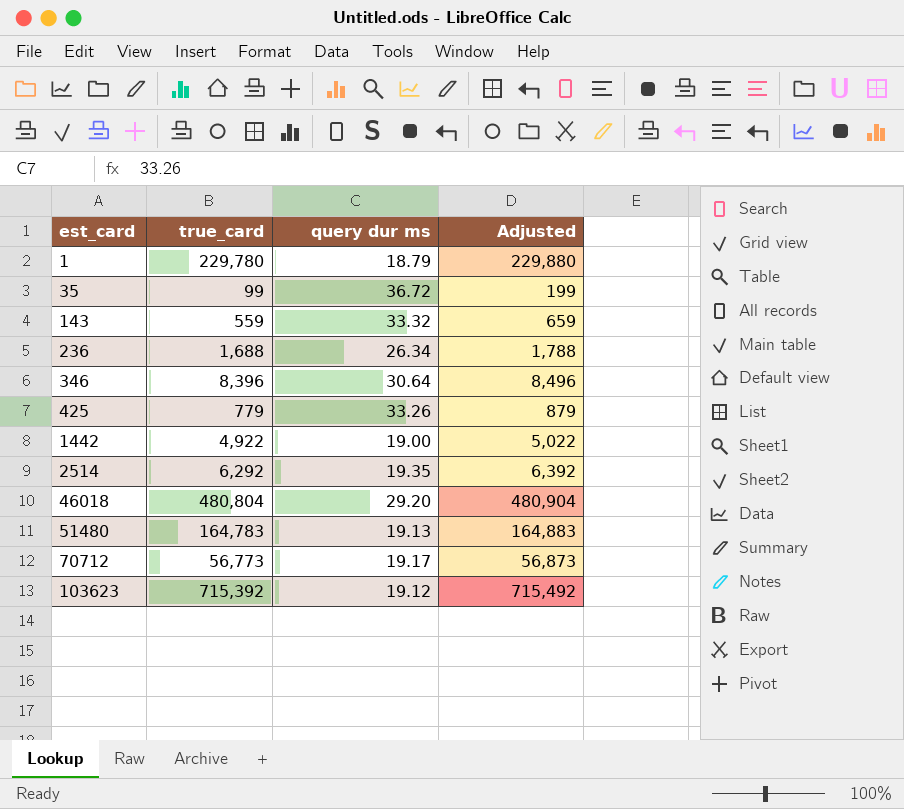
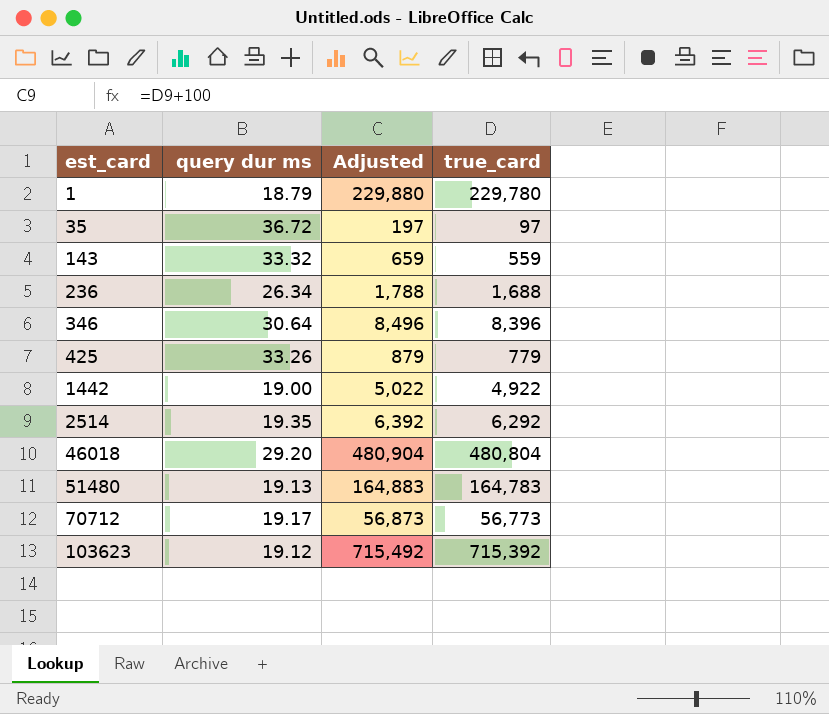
column true_card | position: 2 -> 4
35 | Adjusted: 199 -> 197
35 | true_card: 99 -> 97

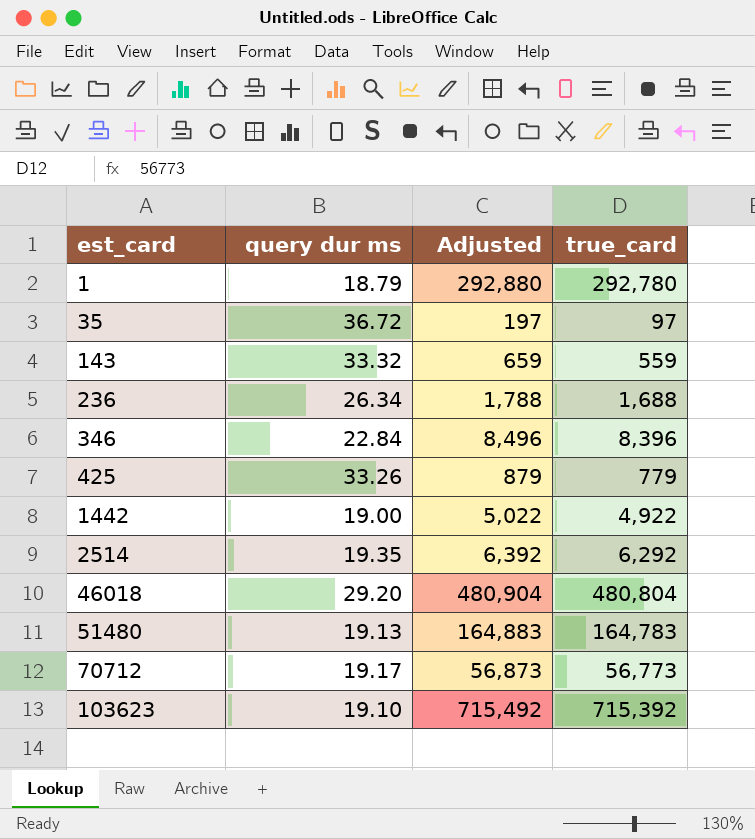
1 | Adjusted: 229,880 -> 292,880
1 | true_card: 229,780 -> 292,780
346 | query dur ms: 30.64 -> 22.84
103623 | query dur ms: 19.12 -> 19.10

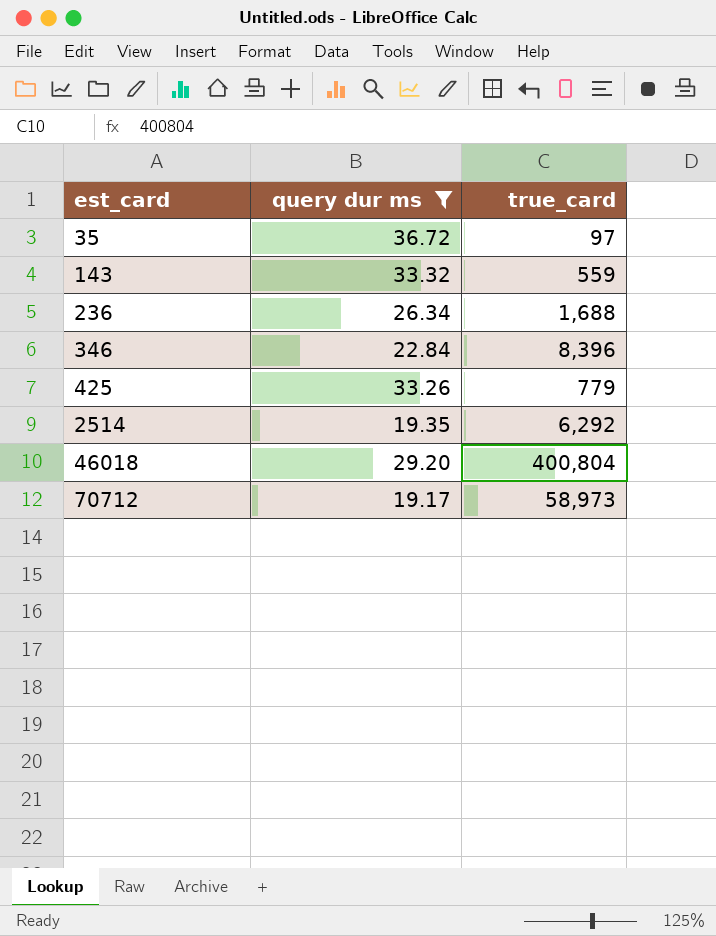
filter: none -> query dur ms >= 19.17
column Adjusted | formula: [true_card] + 100 -> none
46018 | true_card: 480,804 -> 400,804
70712 | true_card: 56,773 -> 58,973

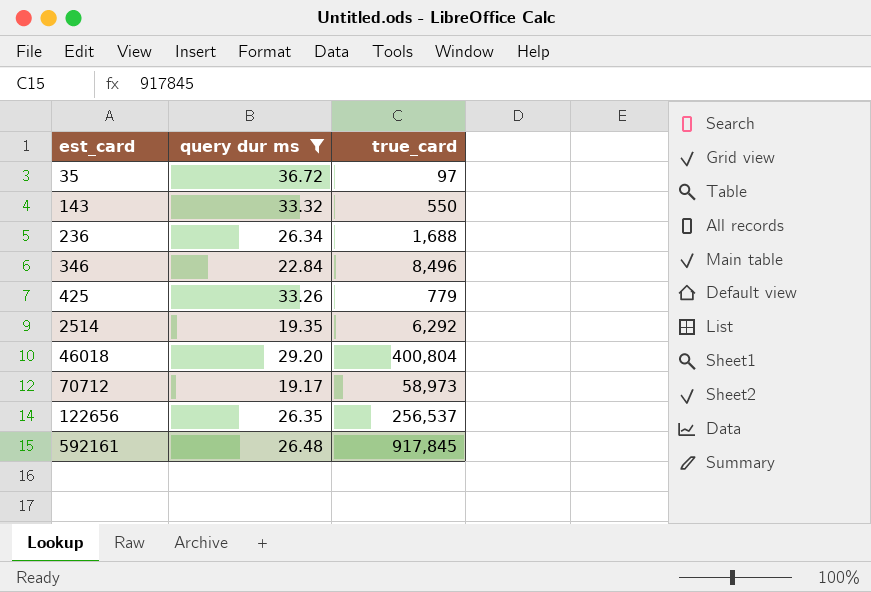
143 | true_card: 559 -> 550
346 | true_card: 8,396 -> 8,496
row 122656: none -> 26.35 | 256,537
row 592161: none -> 26.48 | 917,845

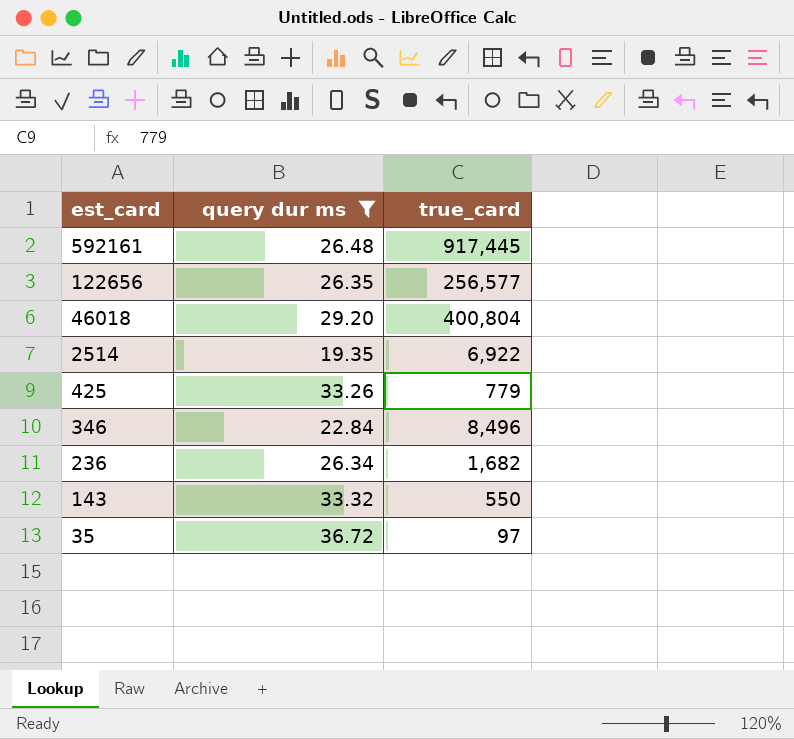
row order: est_card ascending -> est_card descending
row 70712: 19.17 | 58,973 -> none
592161 | true_card: 917,845 -> 917,445
122656 | true_card: 256,537 -> 256,577
2514 | true_card: 6,292 -> 6,922
236 | true_card: 1,688 -> 1,682

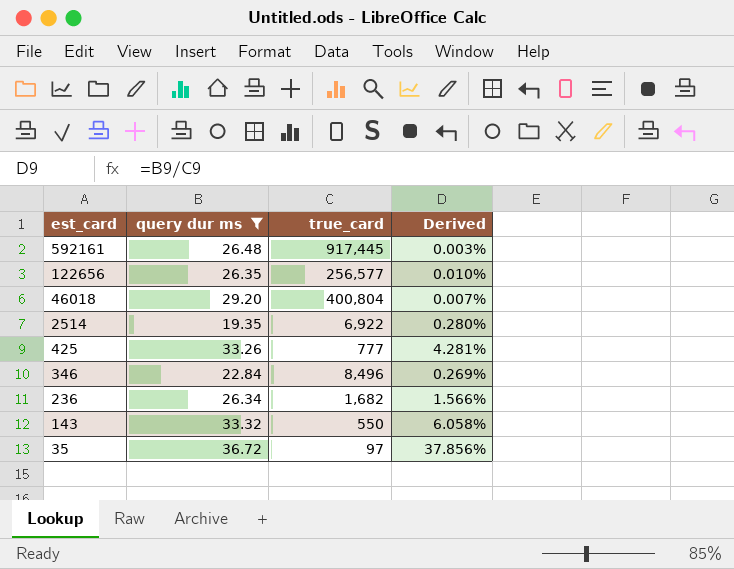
column Derived | formula: none -> [query dur ms] / [true_card]
425 | true_card: 779 -> 777

